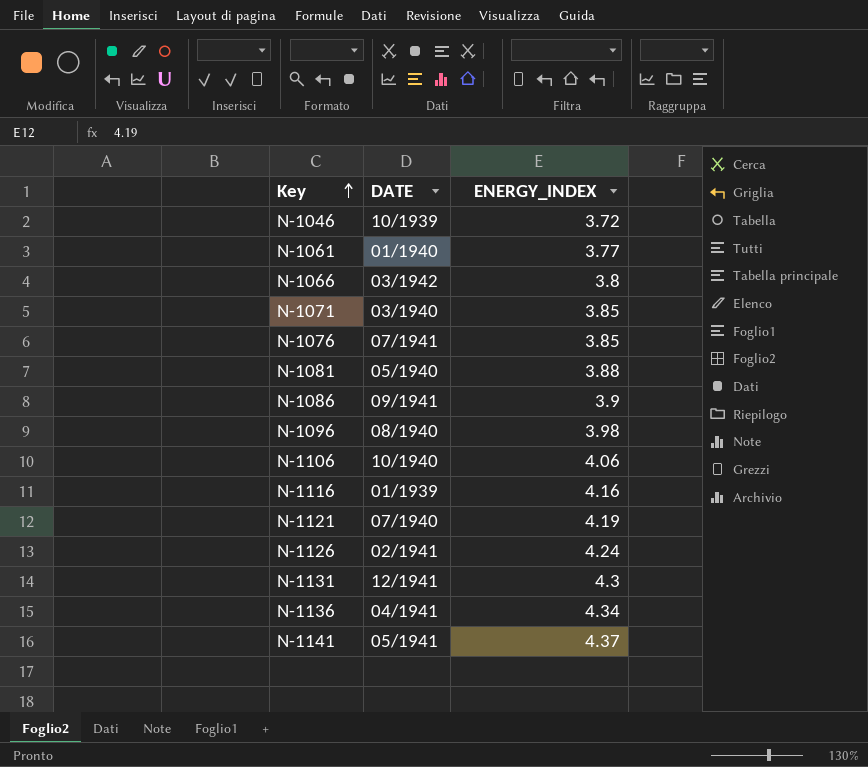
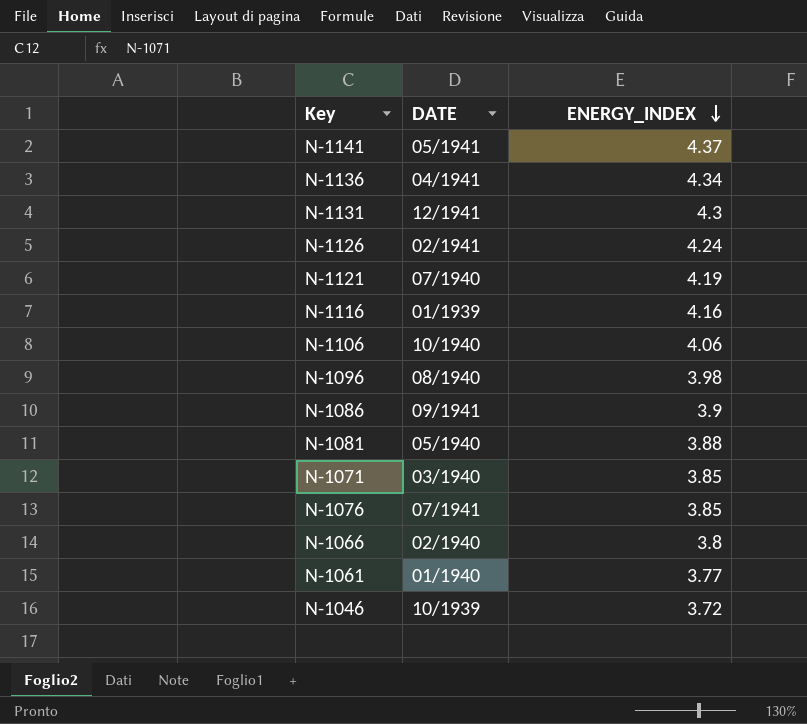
row order: Key ascending -> ENERGY_INDEX descending
N-1066 | DATE: 03/1942 -> 02/1940

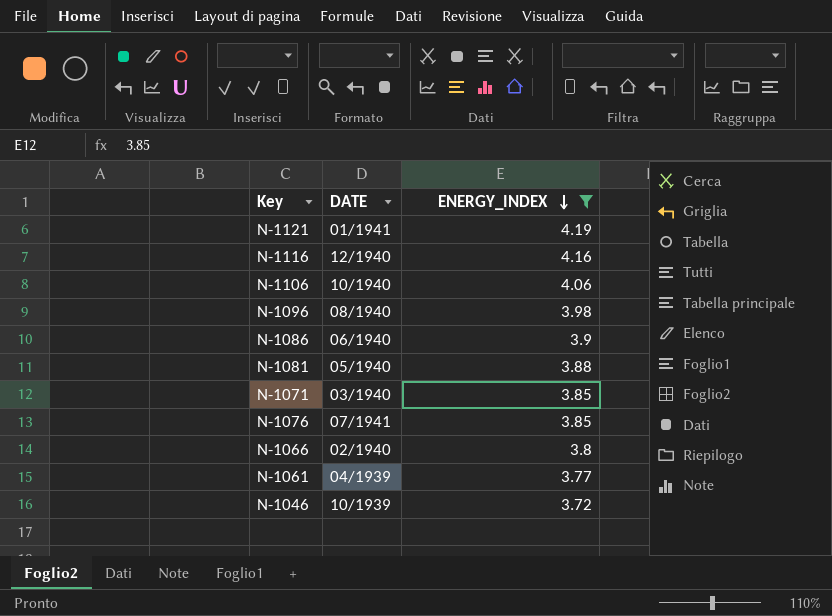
filter: none -> ENERGY_INDEX <= 4.19
N-1121 | DATE: 07/1940 -> 01/1941
N-1116 | DATE: 01/1939 -> 12/1940
N-1086 | DATE: 09/1941 -> 06/1940
N-1061 | DATE: 01/1940 -> 04/1939

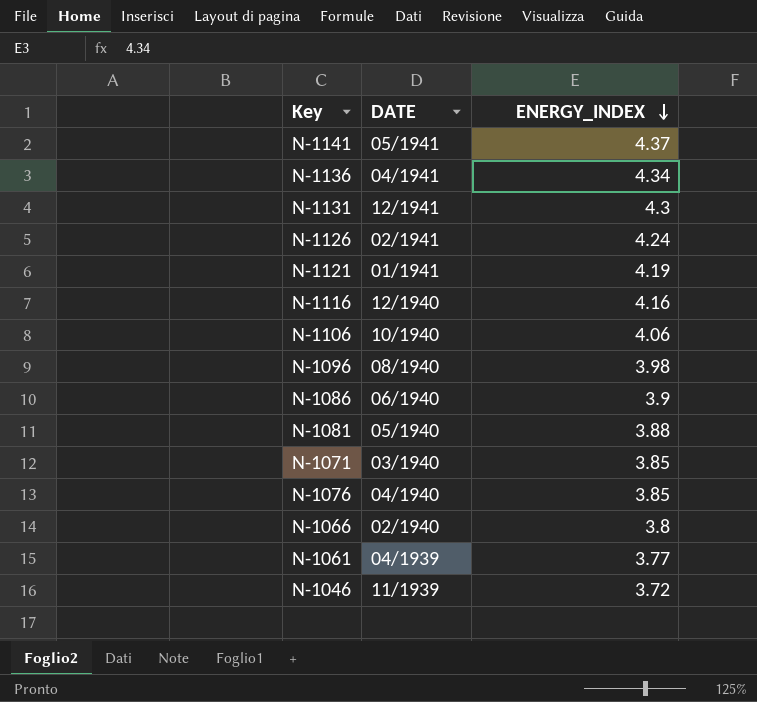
filter: ENERGY_INDEX <= 4.19 -> none
N-1076 | DATE: 07/1941 -> 04/1940
N-1046 | DATE: 10/1939 -> 11/1939

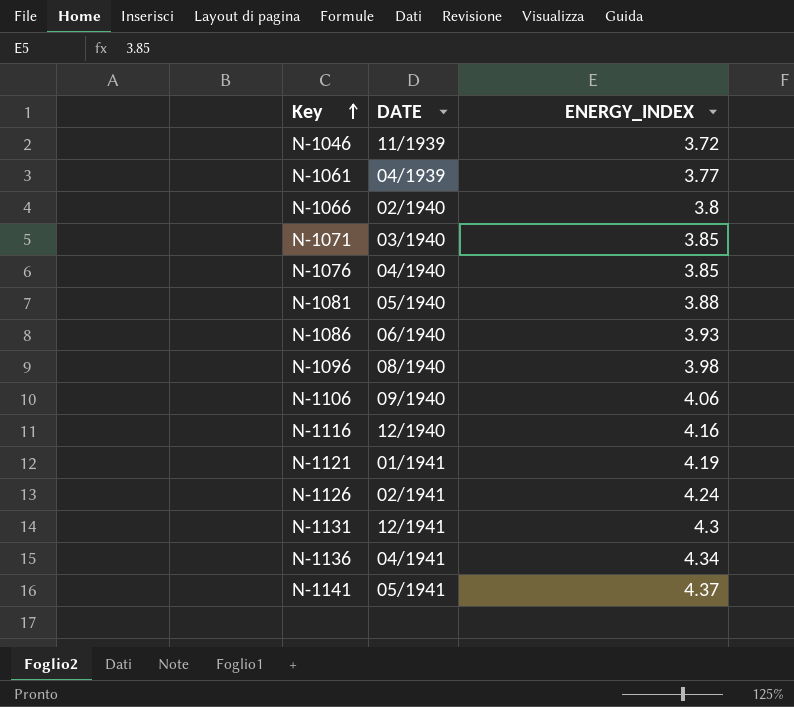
row order: ENERGY_INDEX descending -> Key ascending
N-1086 | ENERGY_INDEX: 3.9 -> 3.93
N-1106 | DATE: 10/1940 -> 09/1940

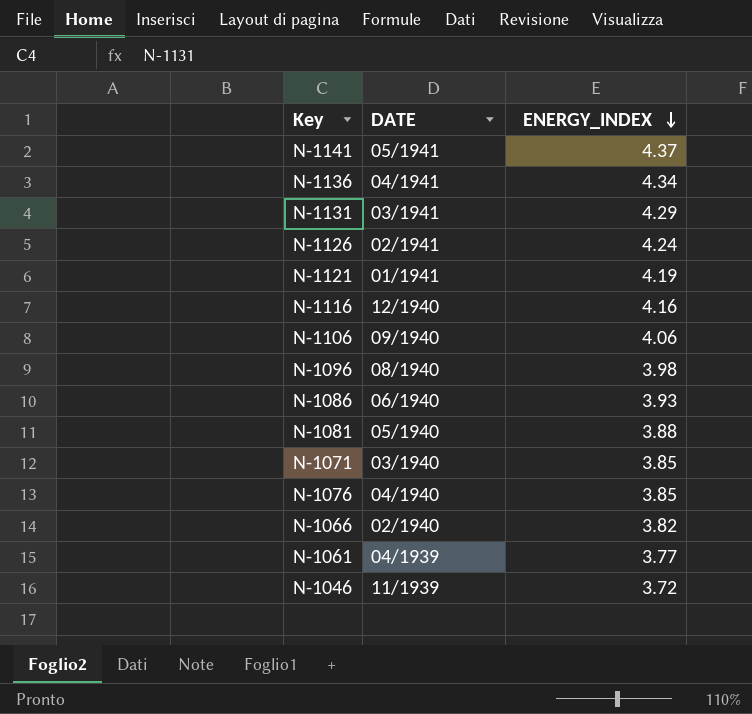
row order: Key ascending -> ENERGY_INDEX descending
N-1131 | DATE: 12/1941 -> 03/1941
N-1131 | ENERGY_INDEX: 4.3 -> 4.29
N-1066 | ENERGY_INDEX: 3.8 -> 3.82

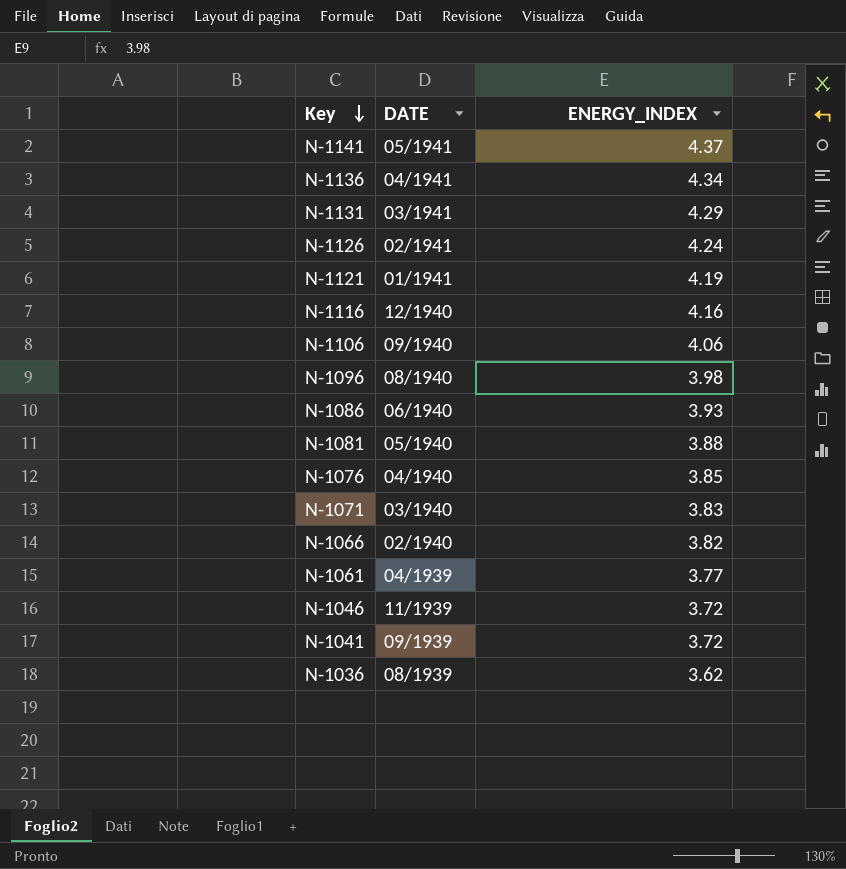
row order: ENERGY_INDEX descending -> Key descending
N-1071 | ENERGY_INDEX: 3.85 -> 3.83
row N-1041: none -> 09/1939 | 3.72
row N-1036: none -> 08/1939 | 3.62

